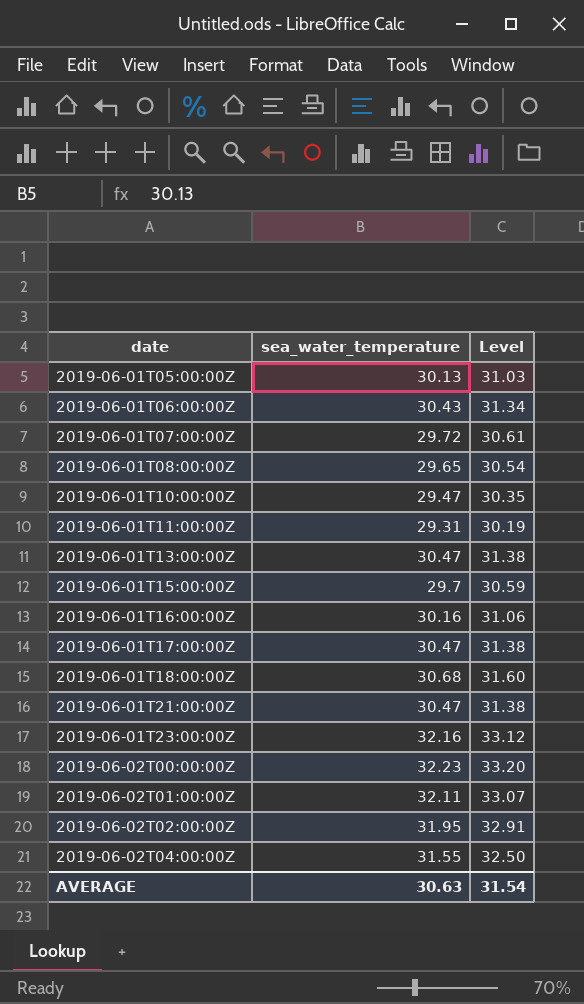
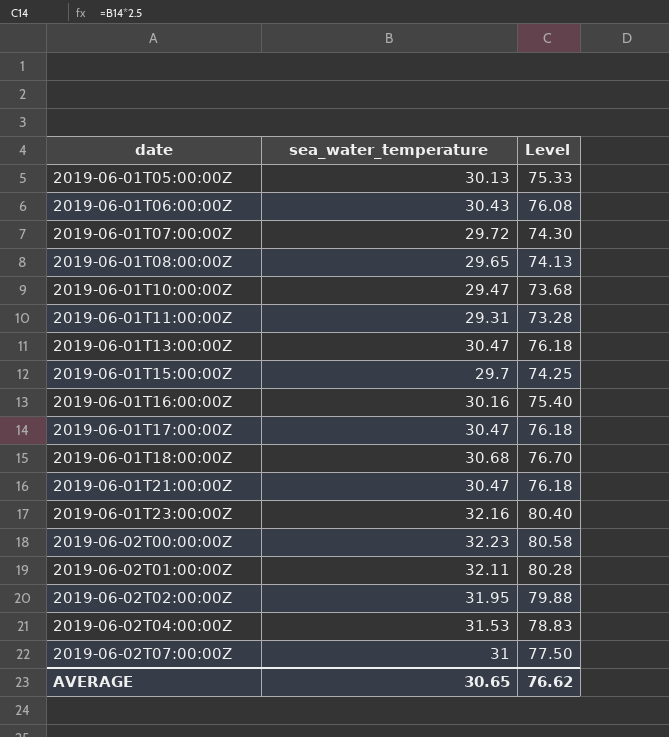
column Level | formula: [sea_water_temperature] * 1.03 -> [sea_water_temperature] * 2.5
2019-06-02T04:00:00Z | sea_water_temperature: 31.55 -> 31.53
row 2019-06-02T07:00:00Z: none -> 31 | 77.50
AVERAGE | sea_water_temperature: 30.63 -> 30.65
AVERAGE | Level: 31.54 -> 76.62

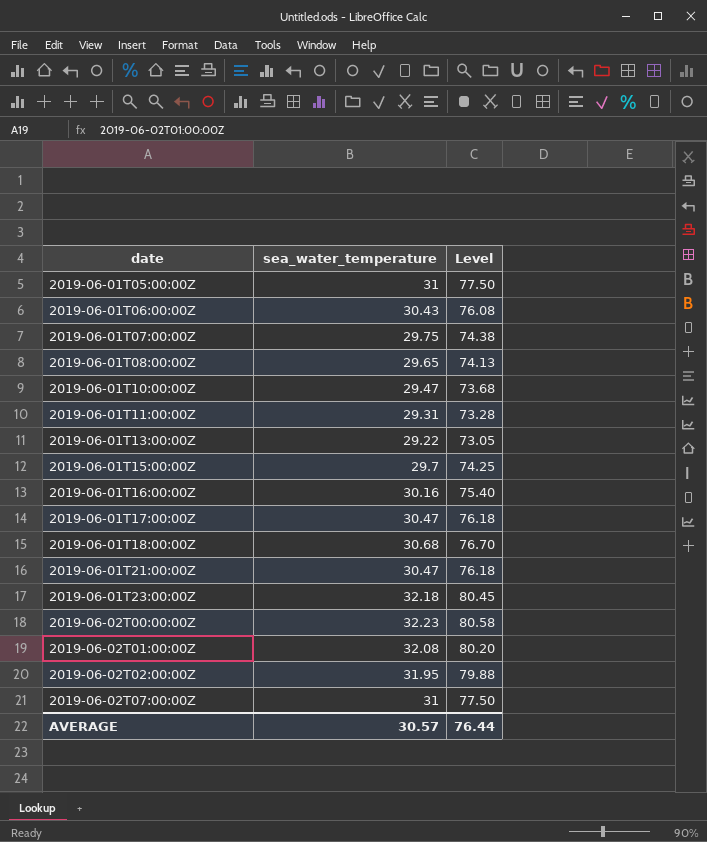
row 2019-06-02T04:00:00Z: 31.53 | 78.83 -> none
2019-06-01T05:00:00Z | sea_water_temperature: 30.13 -> 31
2019-06-01T05:00:00Z | Level: 75.33 -> 77.50
2019-06-01T07:00:00Z | sea_water_temperature: 29.72 -> 29.75
2019-06-01T07:00:00Z | Level: 74.30 -> 74.38
2019-06-01T13:00:00Z | sea_water_temperature: 30.47 -> 29.22
2019-06-01T13:00:00Z | Level: 76.18 -> 73.05
2019-06-01T23:00:00Z | sea_water_temperature: 32.16 -> 32.18
2019-06-01T23:00:00Z | Level: 80.40 -> 80.45
2019-06-02T01:00:00Z | sea_water_temperature: 32.11 -> 32.08
2019-06-02T01:00:00Z | Level: 80.28 -> 80.20
AVERAGE | sea_water_temperature: 30.65 -> 30.57
AVERAGE | Level: 76.62 -> 76.44

